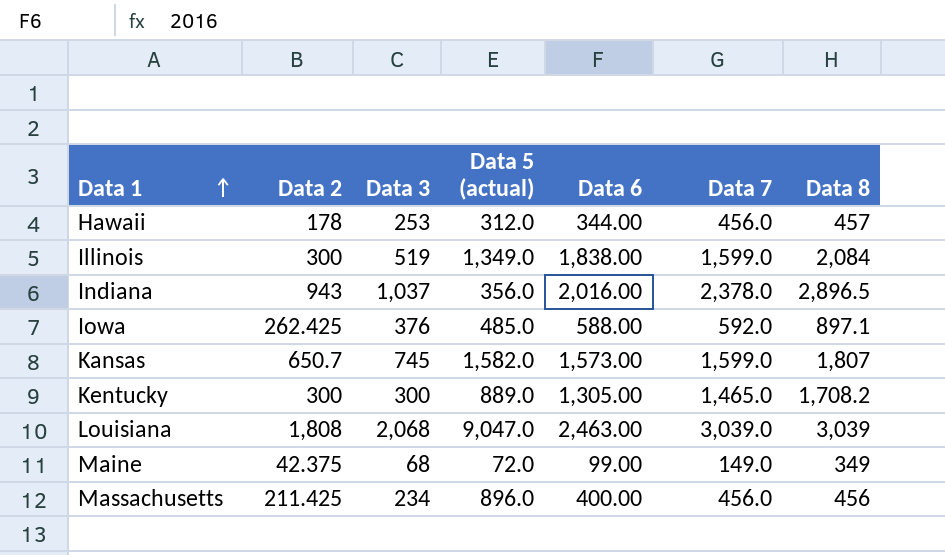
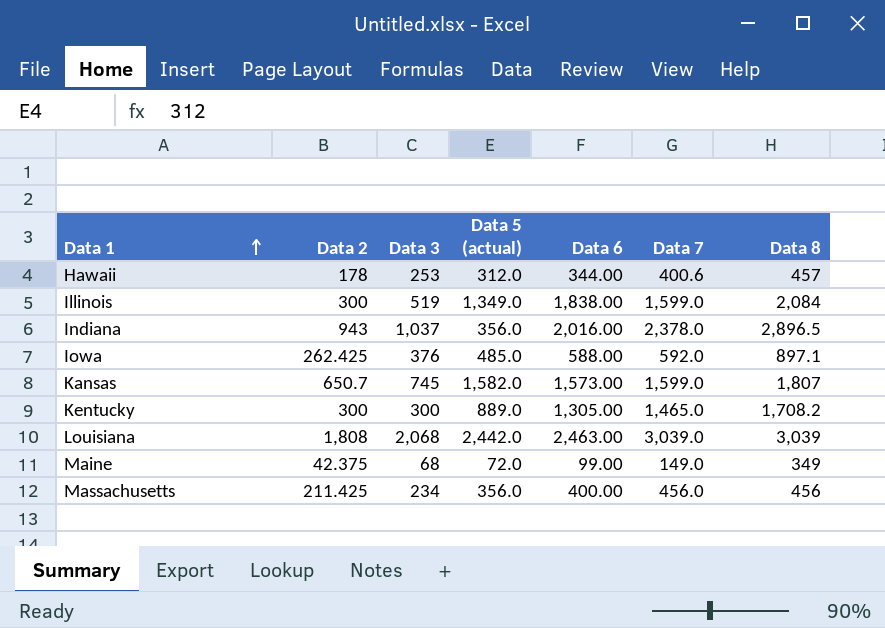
Hawaii | Data 7: 456.0 -> 400.6
Louisiana | Data 5 (actual): 9,047.0 -> 2,442.0
Massachusetts | Data 5 (actual): 896.0 -> 356.0

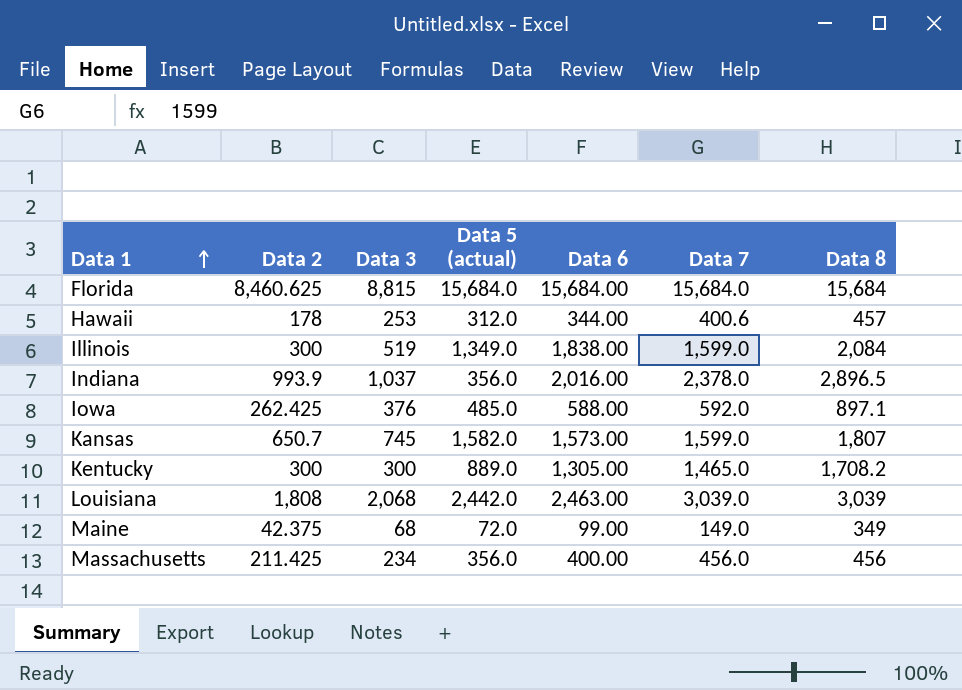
row Florida: none -> 8,460.625 | 8,815 | 15,684.0 | 15,684.00 | 15,684.0 | 15,684
Indiana | Data 2: 943 -> 993.9

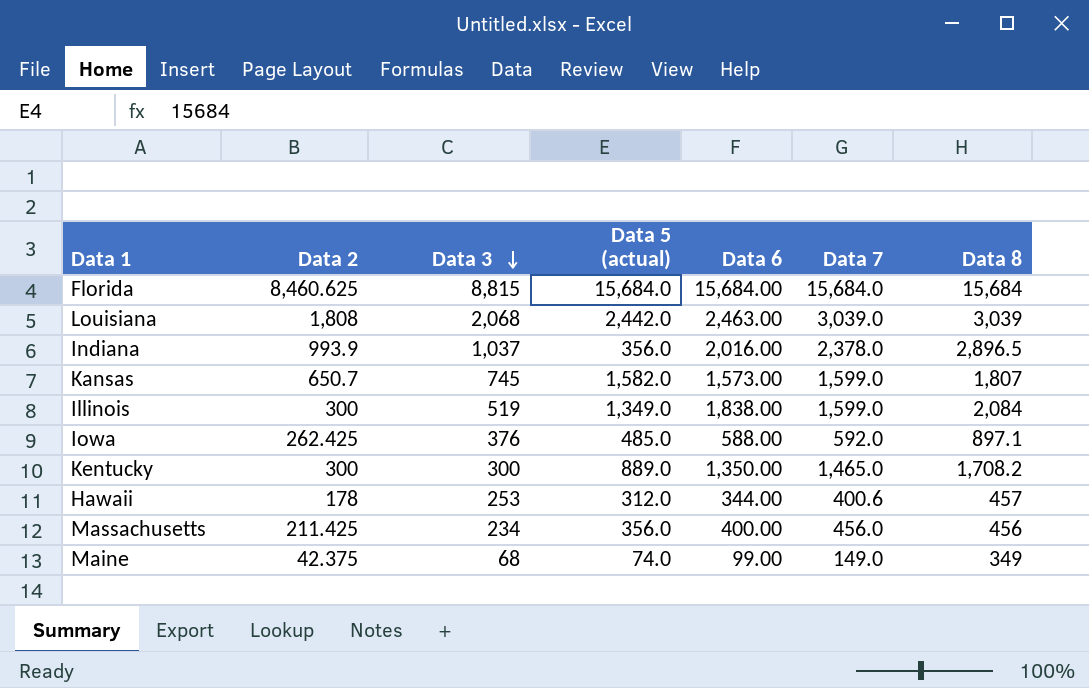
row order: Data 1 ascending -> Data 3 descending
Kentucky | Data 6: 1,305.00 -> 1,350.00
Maine | Data 5 (actual): 72.0 -> 74.0

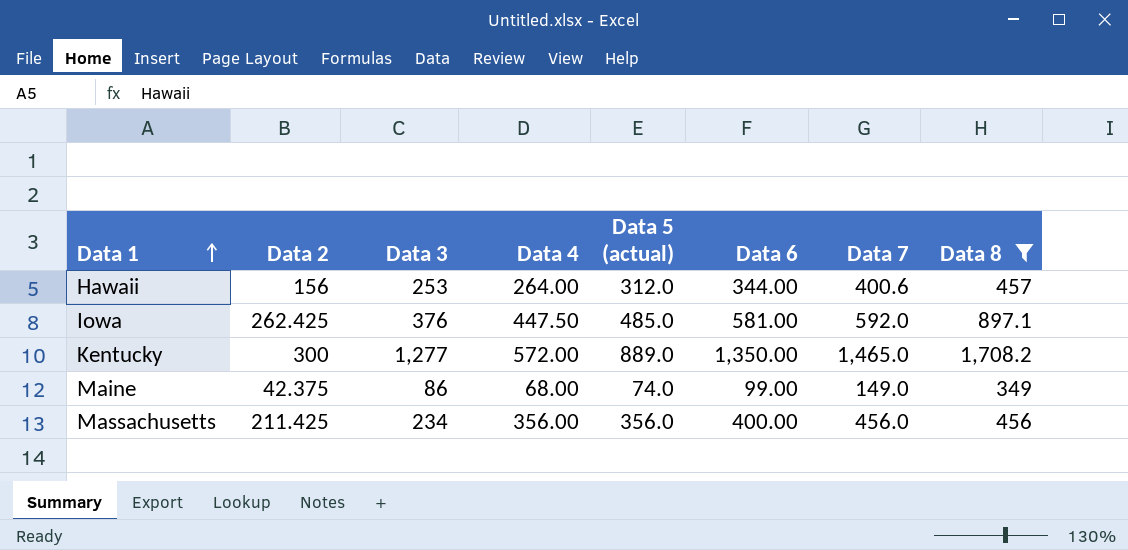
filter: none -> Data 8 <= 1,708.2
row order: Data 3 descending -> Data 1 ascending
column Data 4 | position: none -> 4
Hawaii | Data 2: 178 -> 156
Iowa | Data 6: 588.00 -> 581.00
Kentucky | Data 3: 300 -> 1,277
Maine | Data 3: 68 -> 86

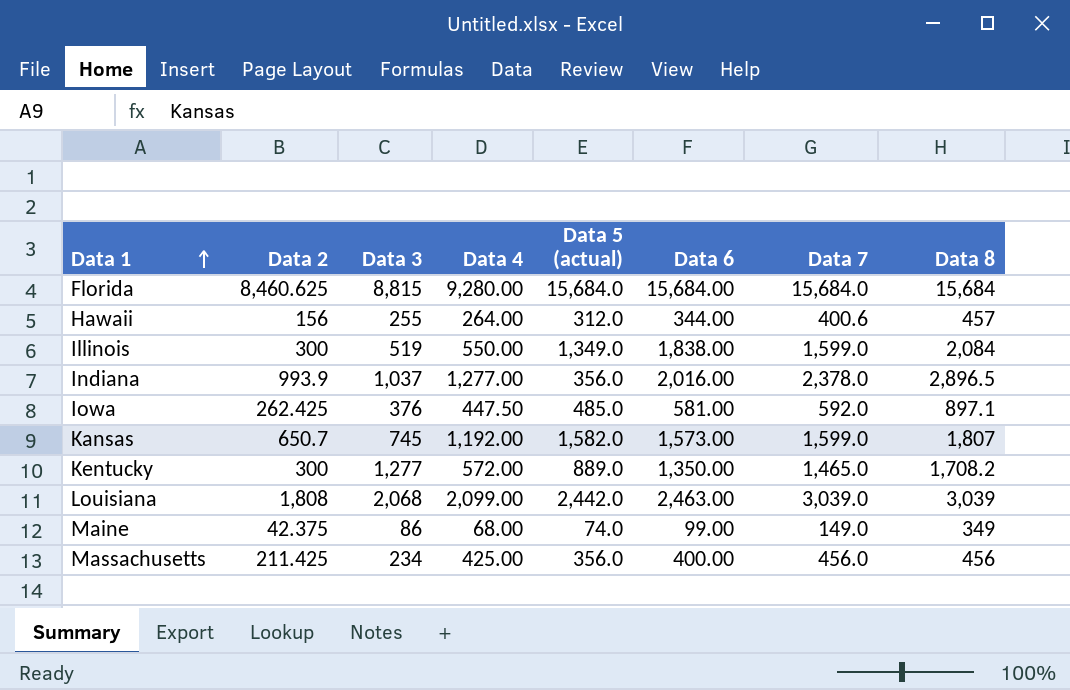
filter: Data 8 <= 1,708.2 -> none
Hawaii | Data 3: 253 -> 255
Massachusetts | Data 4: 356.00 -> 425.00

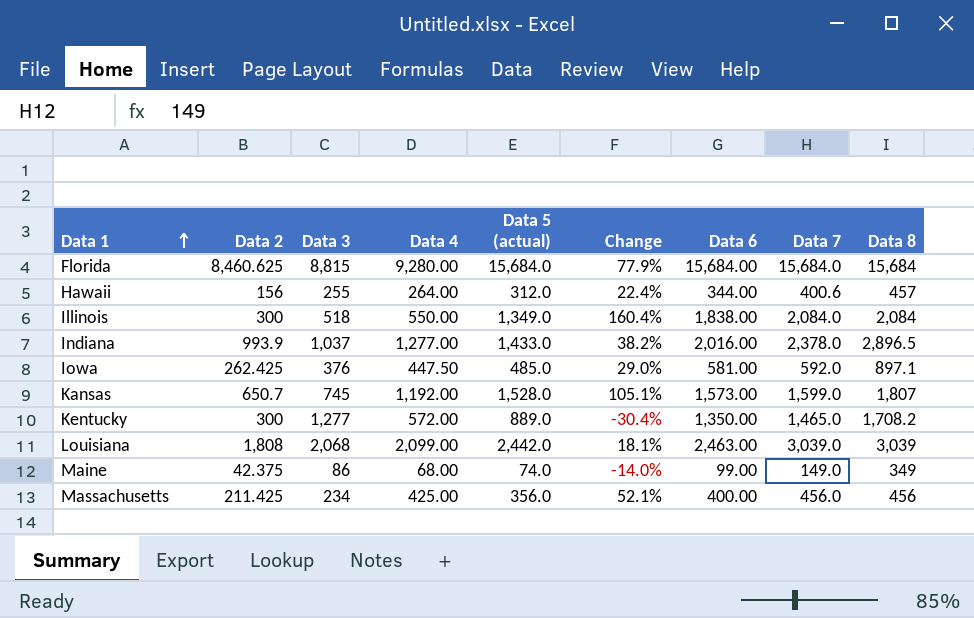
column Change | formula: none -> ([Data 5 (actual)] - [Data 3]) / [Data 3]
Illinois | Data 3: 519 -> 518
Illinois | Data 7: 1,599.0 -> 2,084.0
Indiana | Data 5 (actual): 356.0 -> 1,433.0
Kansas | Data 5 (actual): 1,582.0 -> 1,528.0

